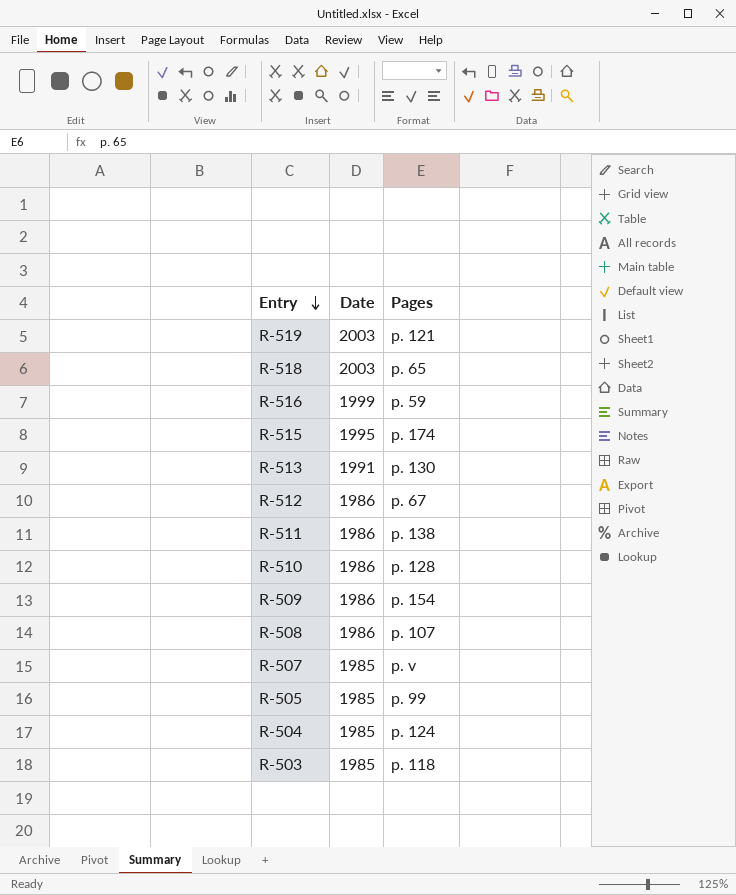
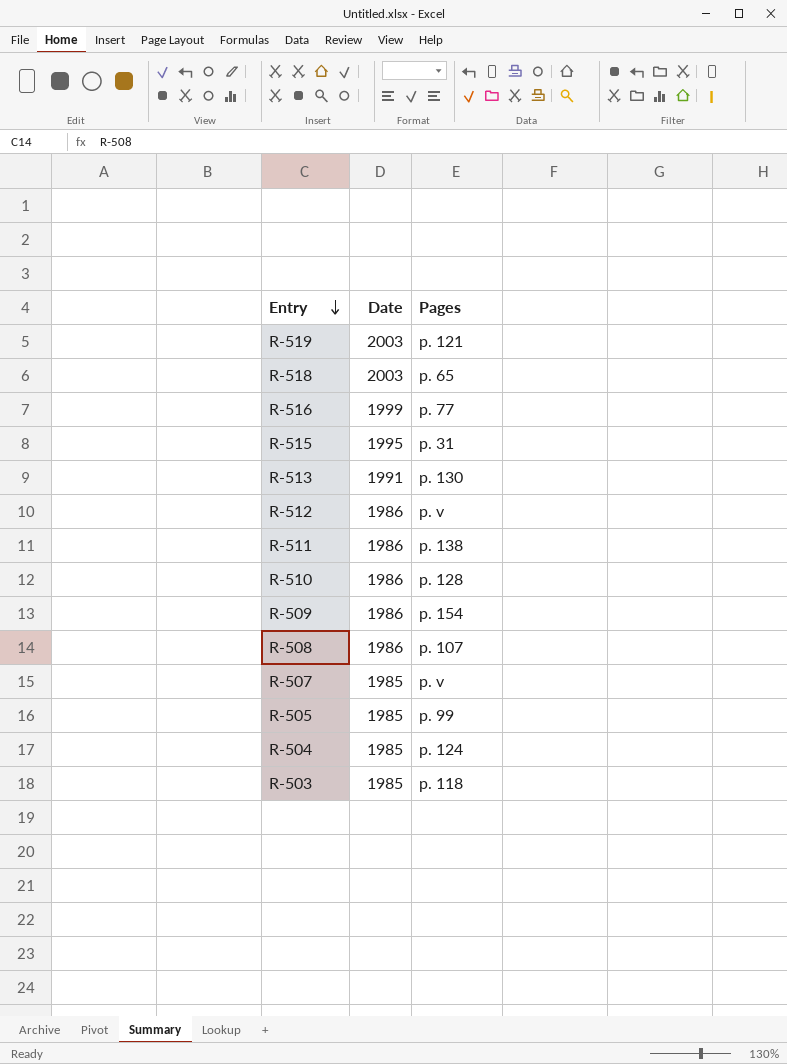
R-516 | Pages: p. 59 -> p. 77
R-515 | Pages: p. 174 -> p. 31
R-512 | Pages: p. 67 -> p. v

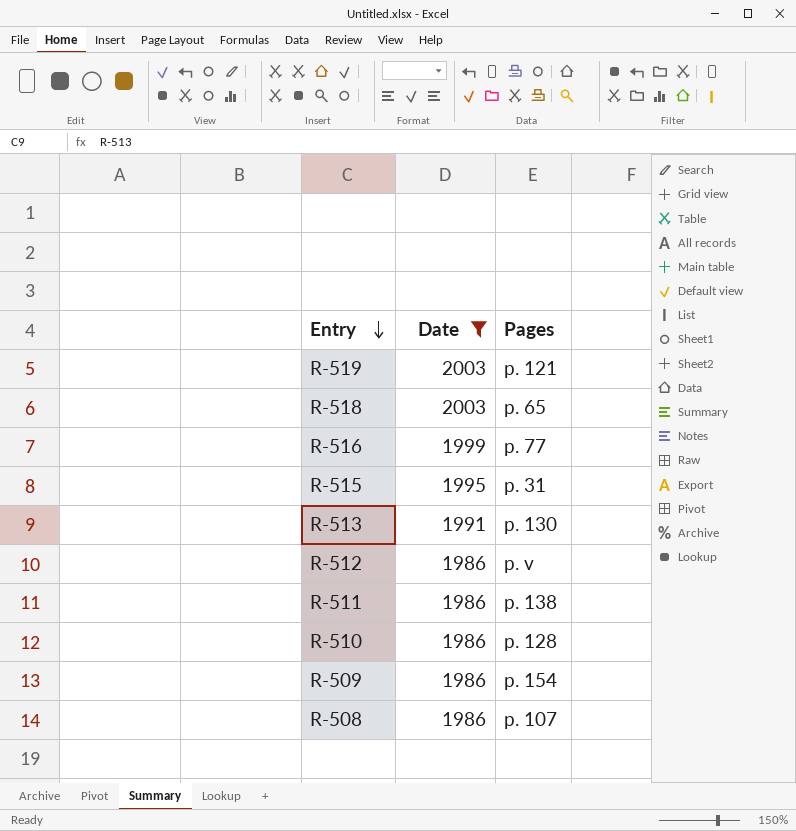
filter: none -> Date != 1985

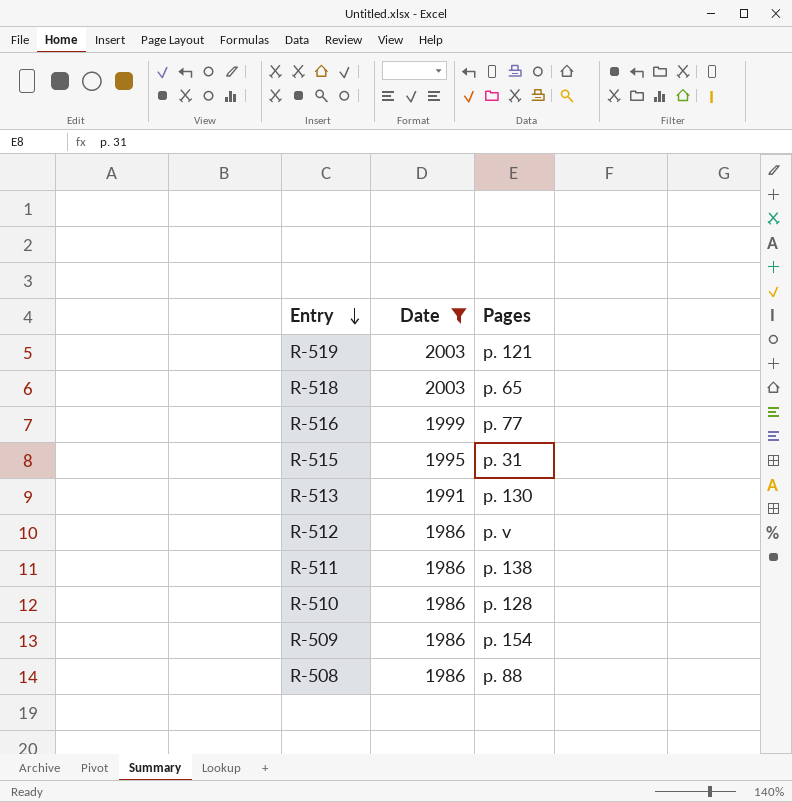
R-508 | Pages: p. 107 -> p. 88

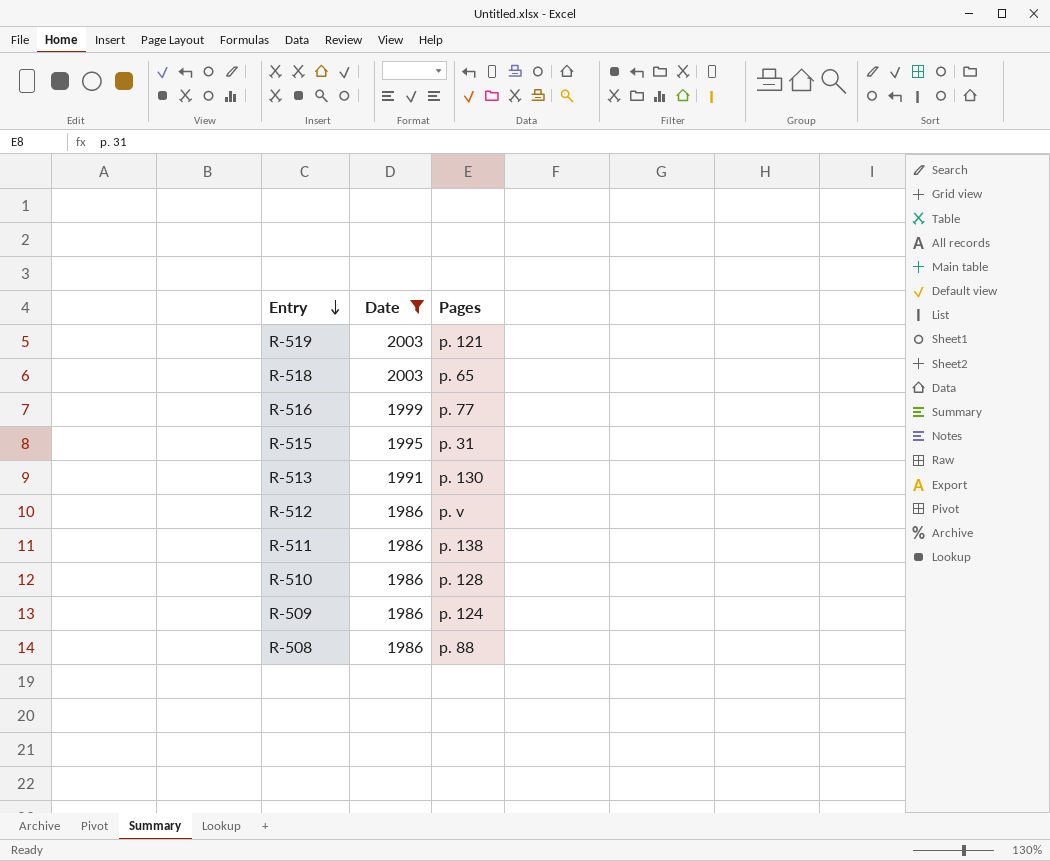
R-509 | Pages: p. 154 -> p. 124

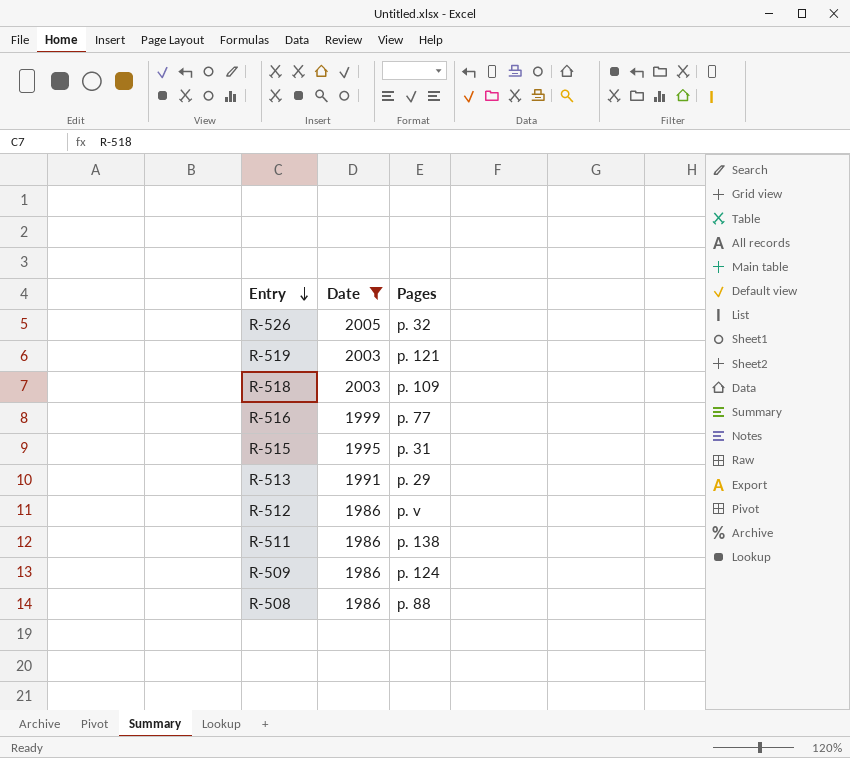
row R-510: 1986 | p. 128 -> none
row R-526: none -> 2005 | p. 32
R-518 | Pages: p. 65 -> p. 109
R-513 | Pages: p. 130 -> p. 29

